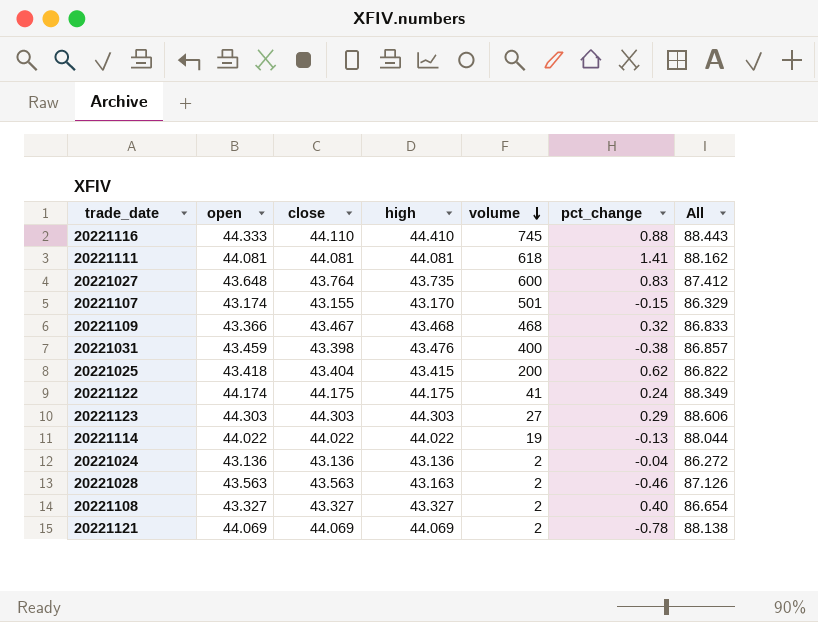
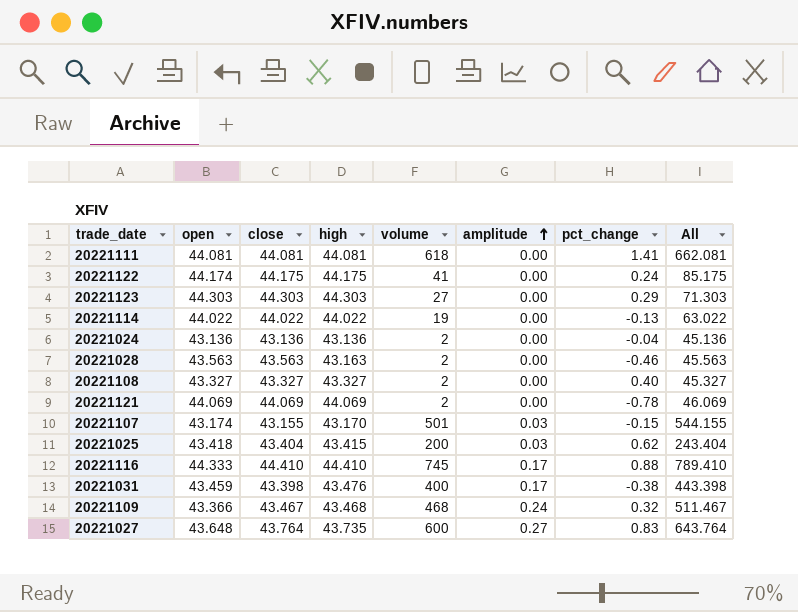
row order: volume descending -> amplitude ascending
column amplitude | position: none -> 6
column All | formula: [open] + [close] -> [close] + [volume]
20221116 | close: 44.110 -> 44.410

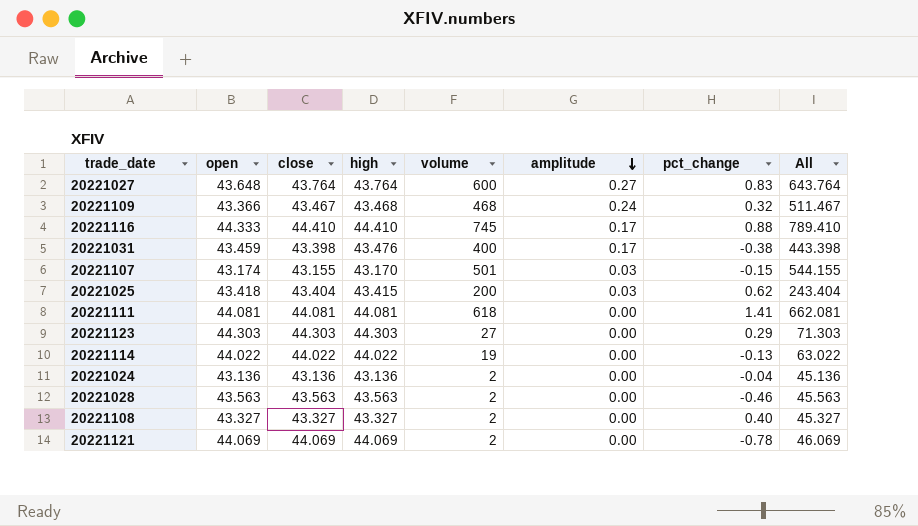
row order: amplitude ascending -> amplitude descending
row 20221122: 44.174 | 44.175 | 44.175 | 41 | 0.00 | 0.24 | 85.175 -> none
20221027 | high: 43.735 -> 43.764
20221028 | high: 43.163 -> 43.563

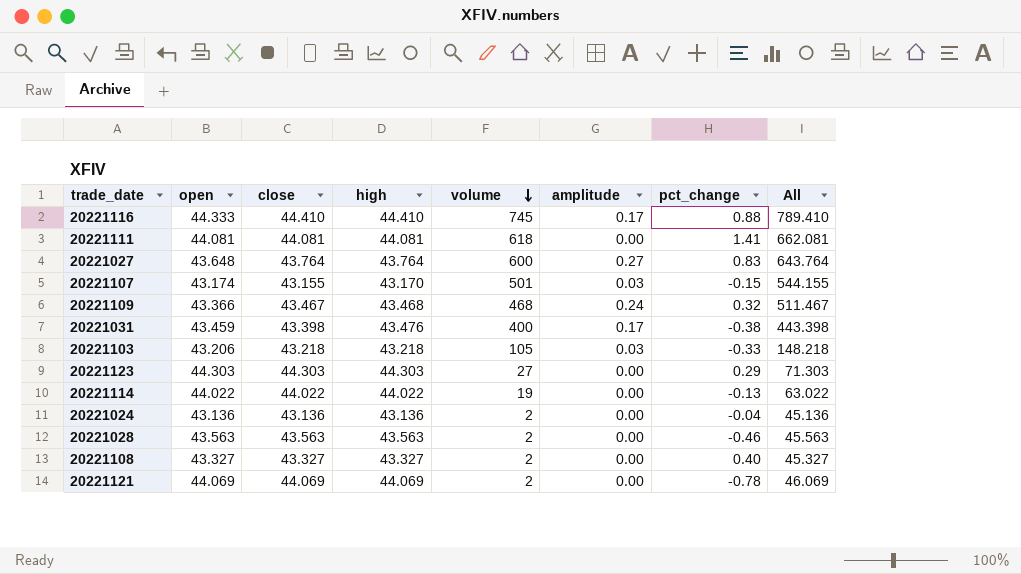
row order: amplitude descending -> volume descending
row 20221025: 43.418 | 43.404 | 43.415 | 200 | 0.03 | 0.62 | 243.404 -> none
row 20221103: none -> 43.206 | 43.218 | 43.218 | 105 | 0.03 | -0.33 | 148.218

